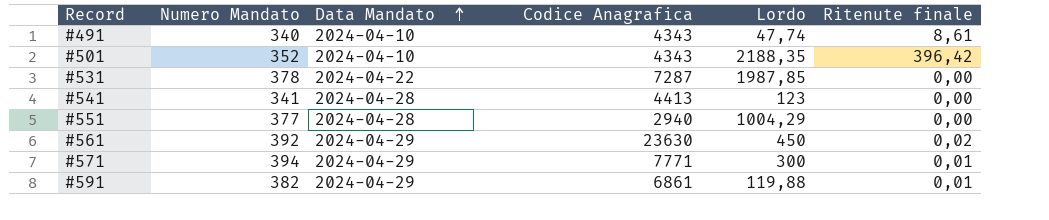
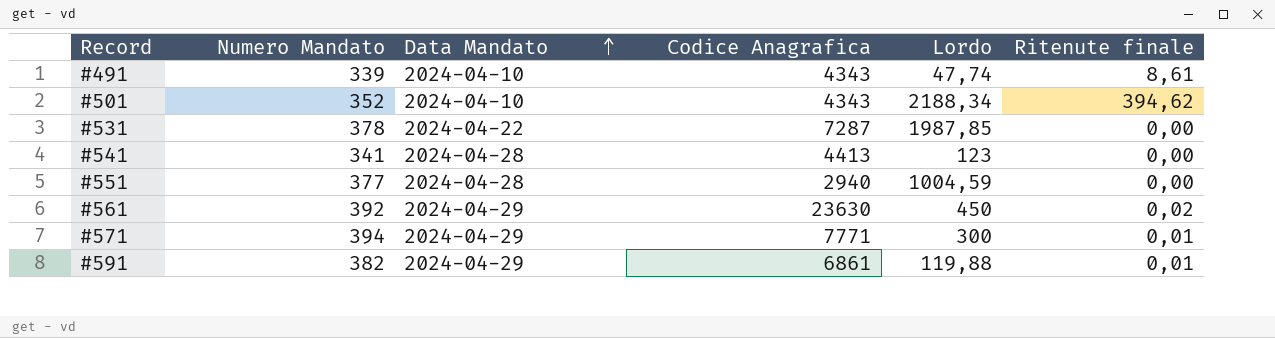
#491 | Numero Mandato: 340 -> 339
#501 | Lordo: 2188,35 -> 2188,34
#501 | Ritenute finale: 396,42 -> 394,62
#551 | Lordo: 1004,29 -> 1004,59

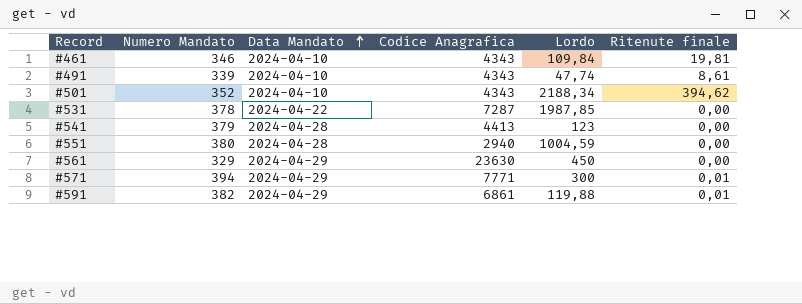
row #461: none -> 346 | 2024-04-10 | 4343 | 109,84 | 19,81
#541 | Numero Mandato: 341 -> 379
#551 | Numero Mandato: 377 -> 380
#561 | Numero Mandato: 392 -> 329
#561 | Ritenute finale: 0,02 -> 0,00

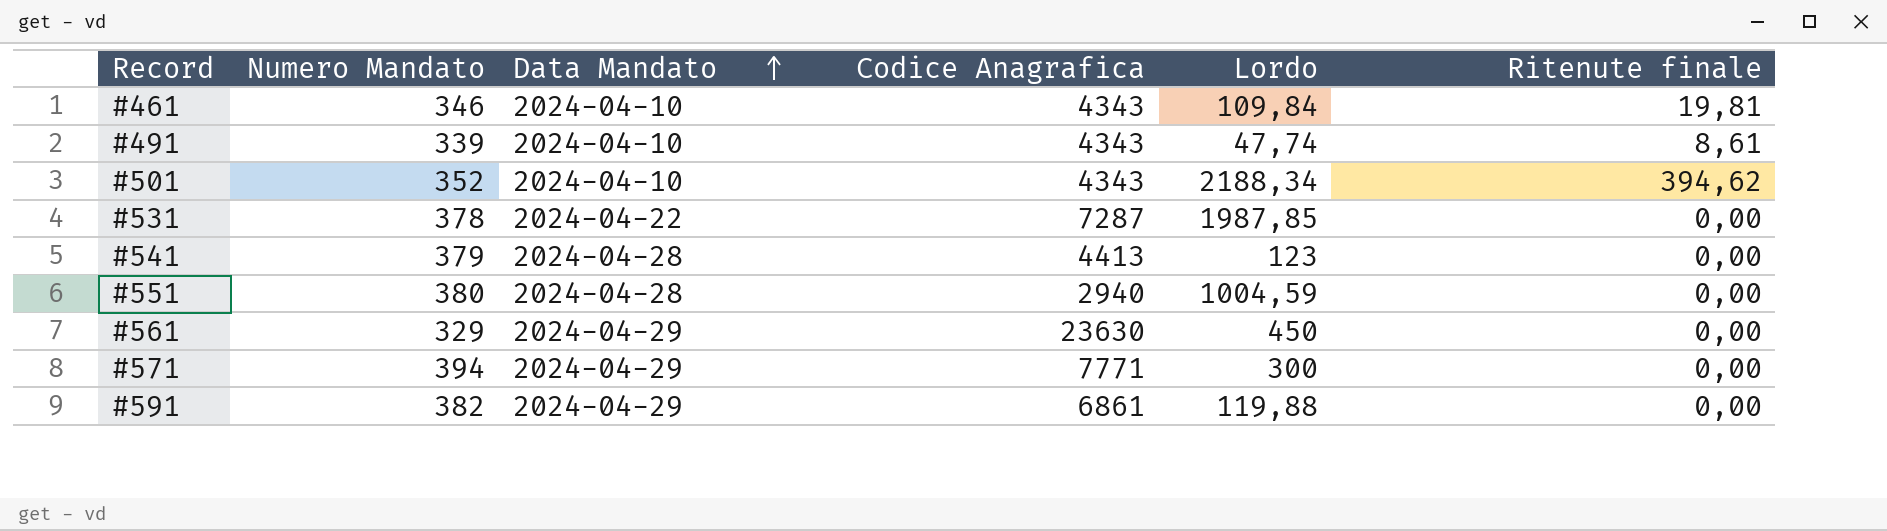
#571 | Ritenute finale: 0,01 -> 0,00
#591 | Ritenute finale: 0,01 -> 0,00

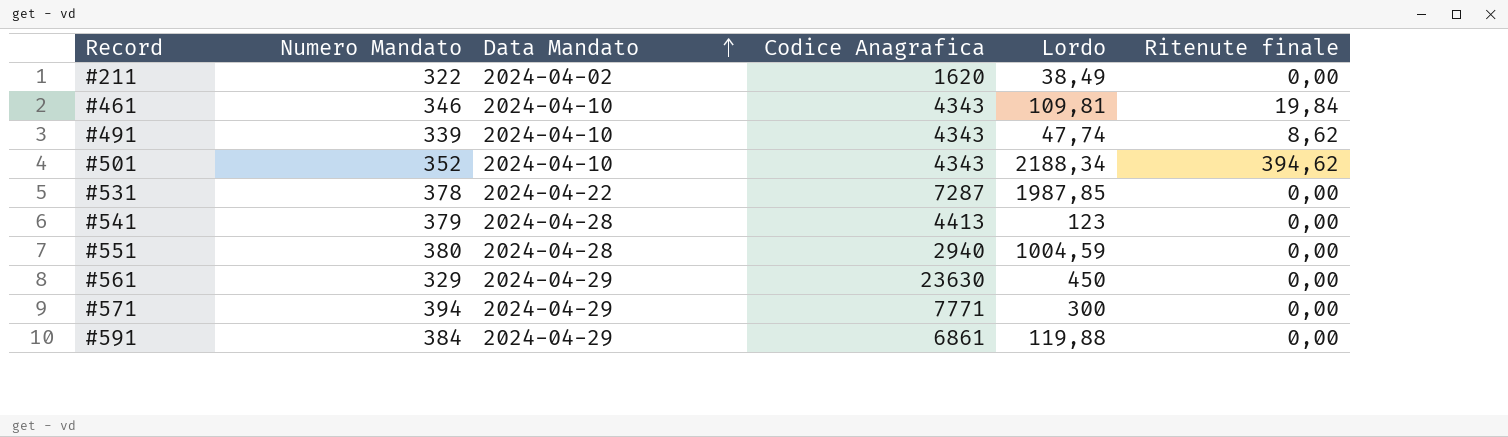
row #211: none -> 322 | 2024-04-02 | 1620 | 38,49 | 0,00
#461 | Lordo: 109,84 -> 109,81
#461 | Ritenute finale: 19,81 -> 19,84
#491 | Ritenute finale: 8,61 -> 8,62
#591 | Numero Mandato: 382 -> 384

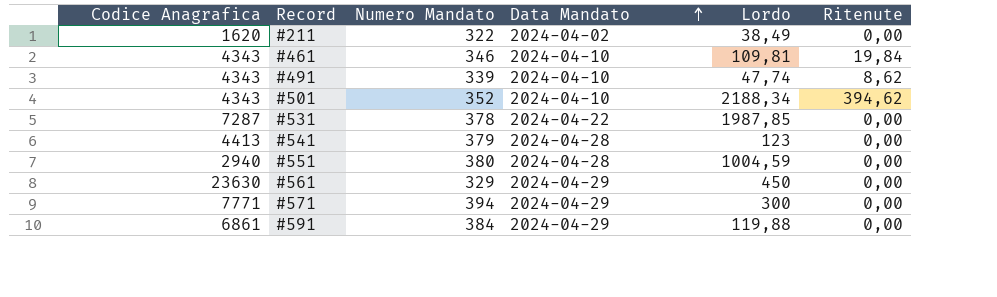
column Codice Anagrafica | position: 4 -> 1
column name: Ritenute finale -> Ritenute

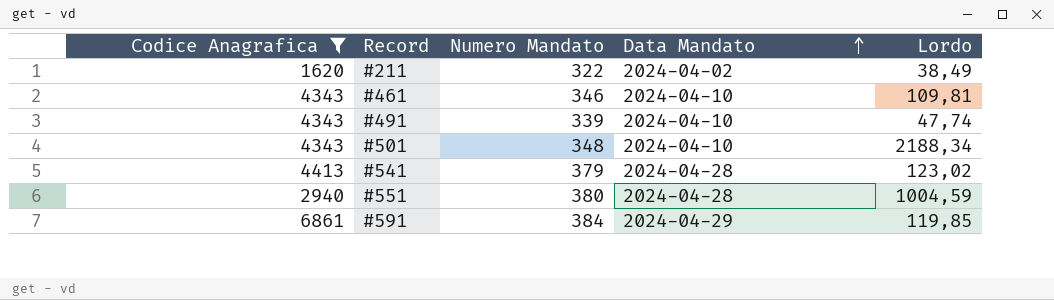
filter: none -> Codice Anagrafica <= 6861
column Ritenute | position: 6 -> none
#501 | Numero Mandato: 352 -> 348
#541 | Lordo: 123 -> 123,02
#591 | Lordo: 119,88 -> 119,85

